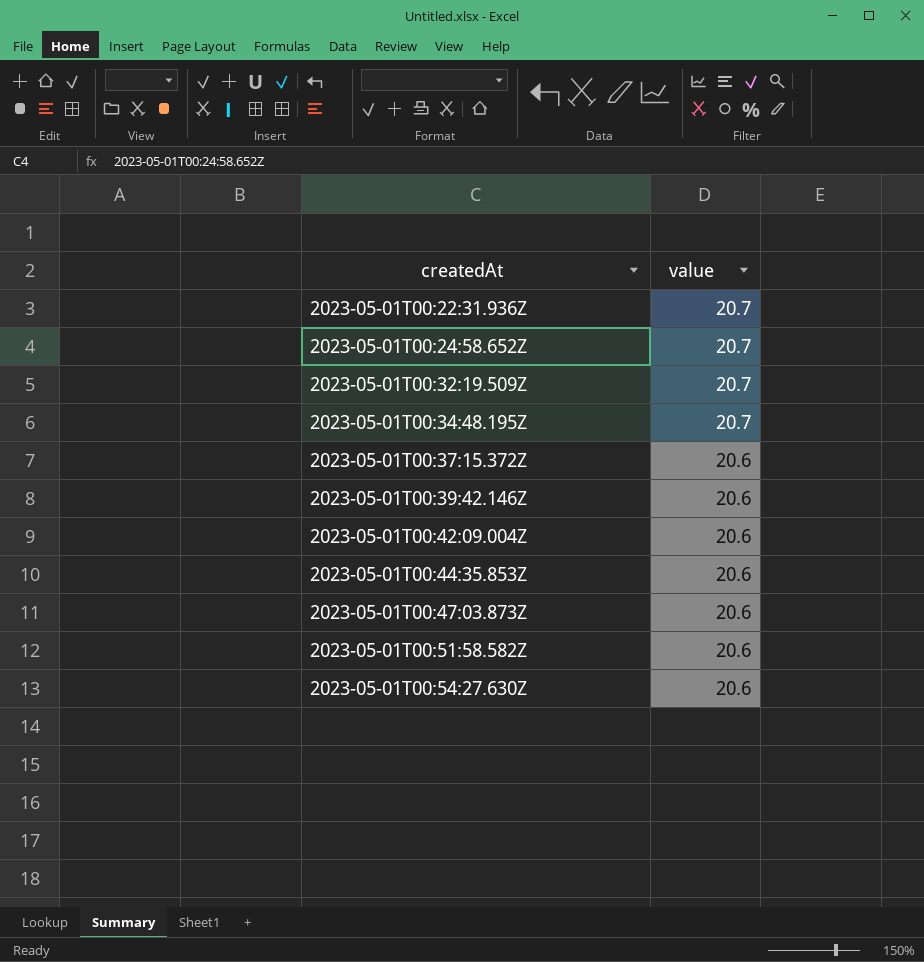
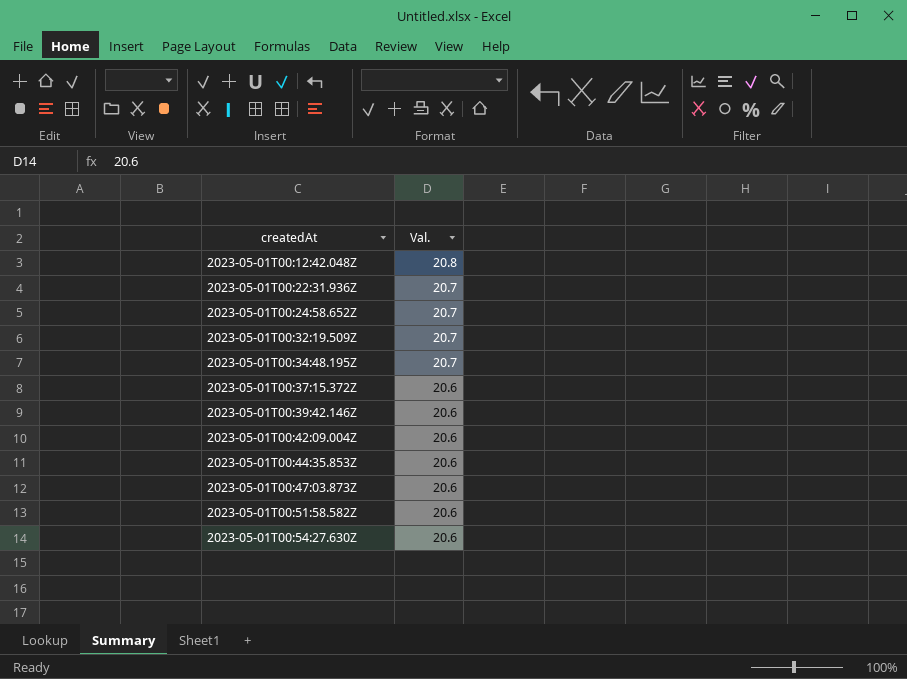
column name: value -> Val.
row 2023-05-01T00:12:42.048Z: none -> 20.8

